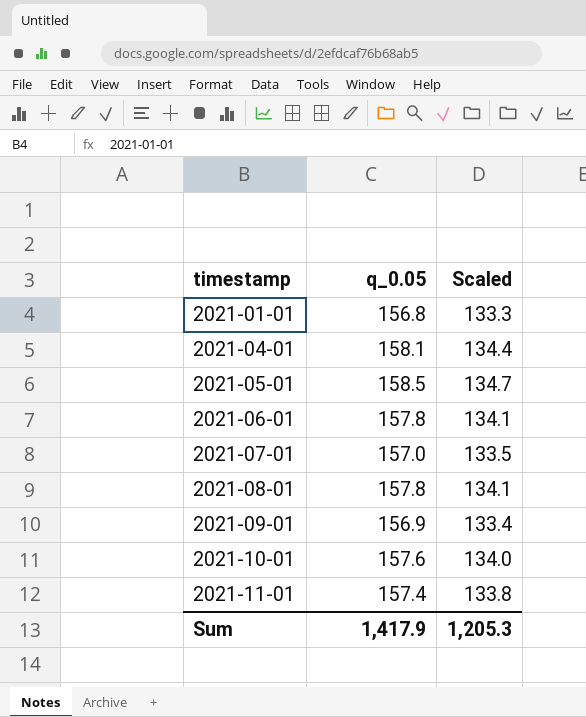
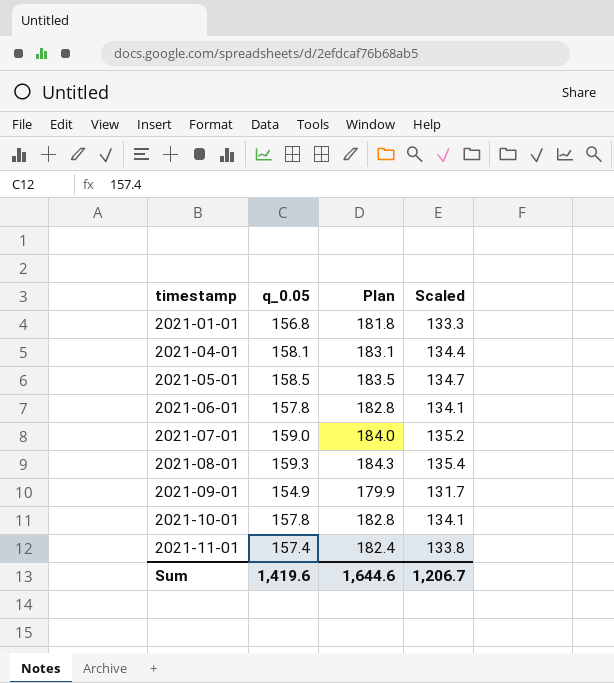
column Plan | formula: none -> [q_0.05] + 25
2021-07-01 | q_0.05: 157.0 -> 159.0
2021-07-01 | Scaled: 133.5 -> 135.2
2021-08-01 | q_0.05: 157.8 -> 159.3
2021-08-01 | Scaled: 134.1 -> 135.4
2021-09-01 | q_0.05: 156.9 -> 154.9
2021-09-01 | Scaled: 133.4 -> 131.7
2021-10-01 | q_0.05: 157.6 -> 157.8
2021-10-01 | Scaled: 134.0 -> 134.1
Sum | q_0.05: 1,417.9 -> 1,419.6
Sum | Scaled: 1,205.3 -> 1,206.7

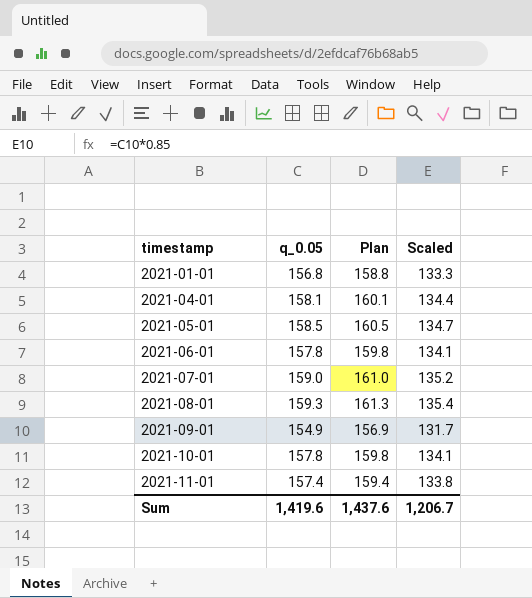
column Plan | formula: [q_0.05] + 25 -> [q_0.05] + 2
Sum | Plan: 1,644.6 -> 1,437.6

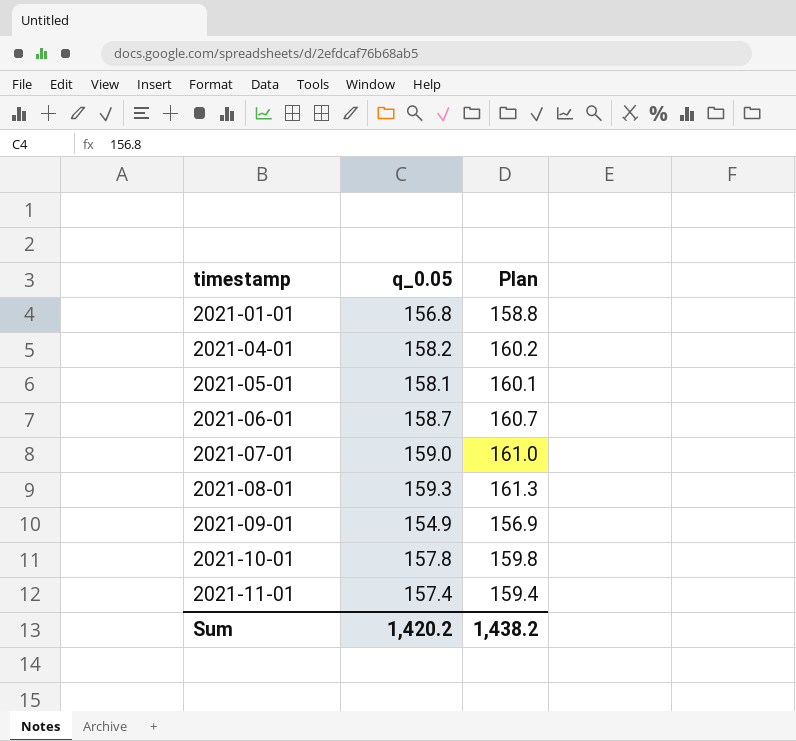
column Scaled | formula: [q_0.05] * 0.85 -> none
2021-04-01 | q_0.05: 158.1 -> 158.2
2021-04-01 | Plan: 160.1 -> 160.2
2021-05-01 | q_0.05: 158.5 -> 158.1
2021-05-01 | Plan: 160.5 -> 160.1
2021-06-01 | q_0.05: 157.8 -> 158.7
2021-06-01 | Plan: 159.8 -> 160.7
Sum | q_0.05: 1,419.6 -> 1,420.2
Sum | Plan: 1,437.6 -> 1,438.2

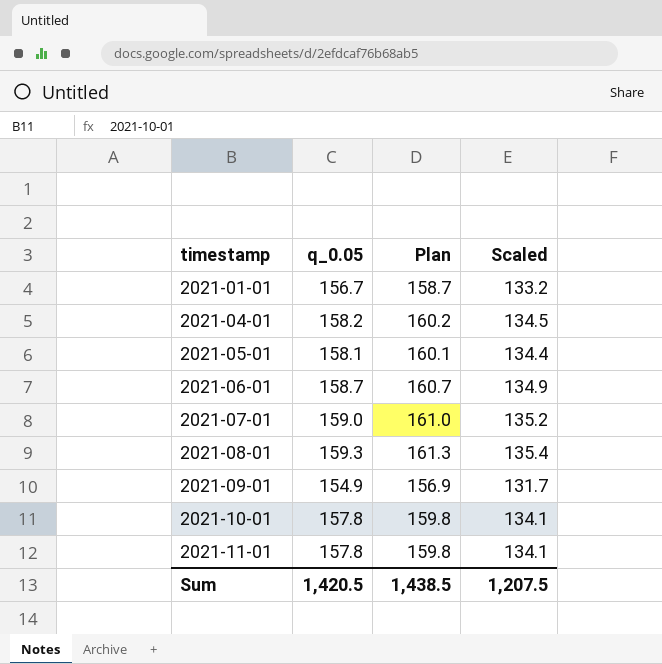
column Scaled | formula: none -> [q_0.05] * 0.85
2021-01-01 | q_0.05: 156.8 -> 156.7
2021-01-01 | Plan: 158.8 -> 158.7
2021-11-01 | q_0.05: 157.4 -> 157.8
2021-11-01 | Plan: 159.4 -> 159.8
Sum | q_0.05: 1,420.2 -> 1,420.5
Sum | Plan: 1,438.2 -> 1,438.5

